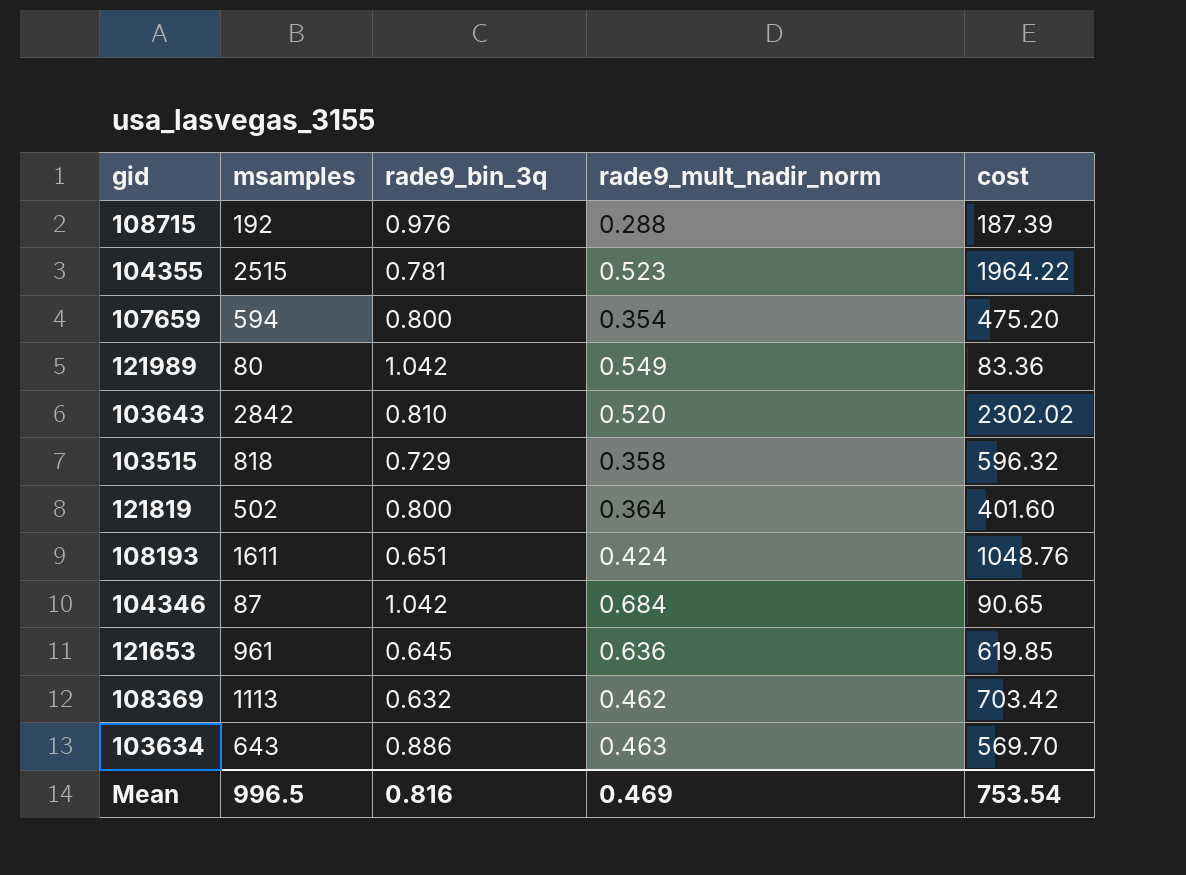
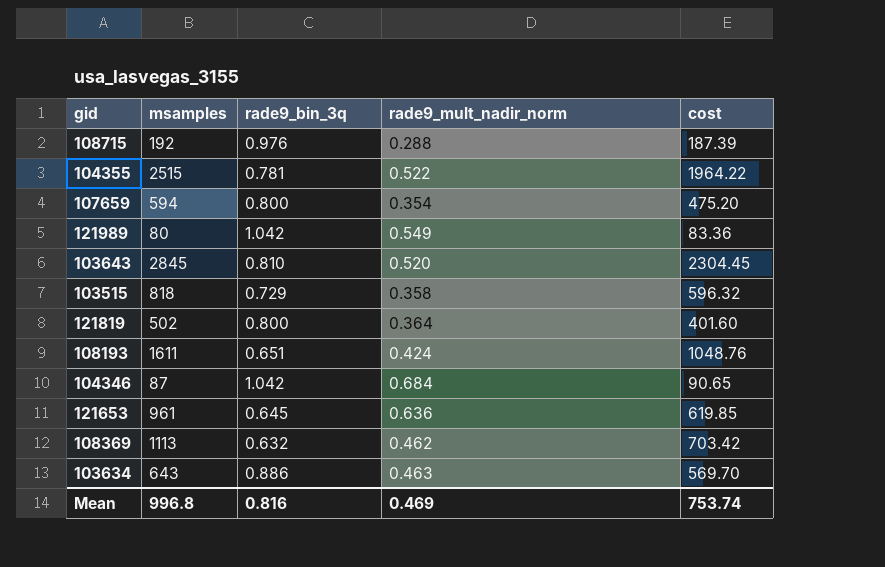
104355 | rade9_mult_nadir_norm: 0.523 -> 0.522
103643 | msamples: 2842 -> 2845
103643 | cost: 2302.02 -> 2304.45
Mean | msamples: 996.5 -> 996.8
Mean | cost: 753.54 -> 753.74

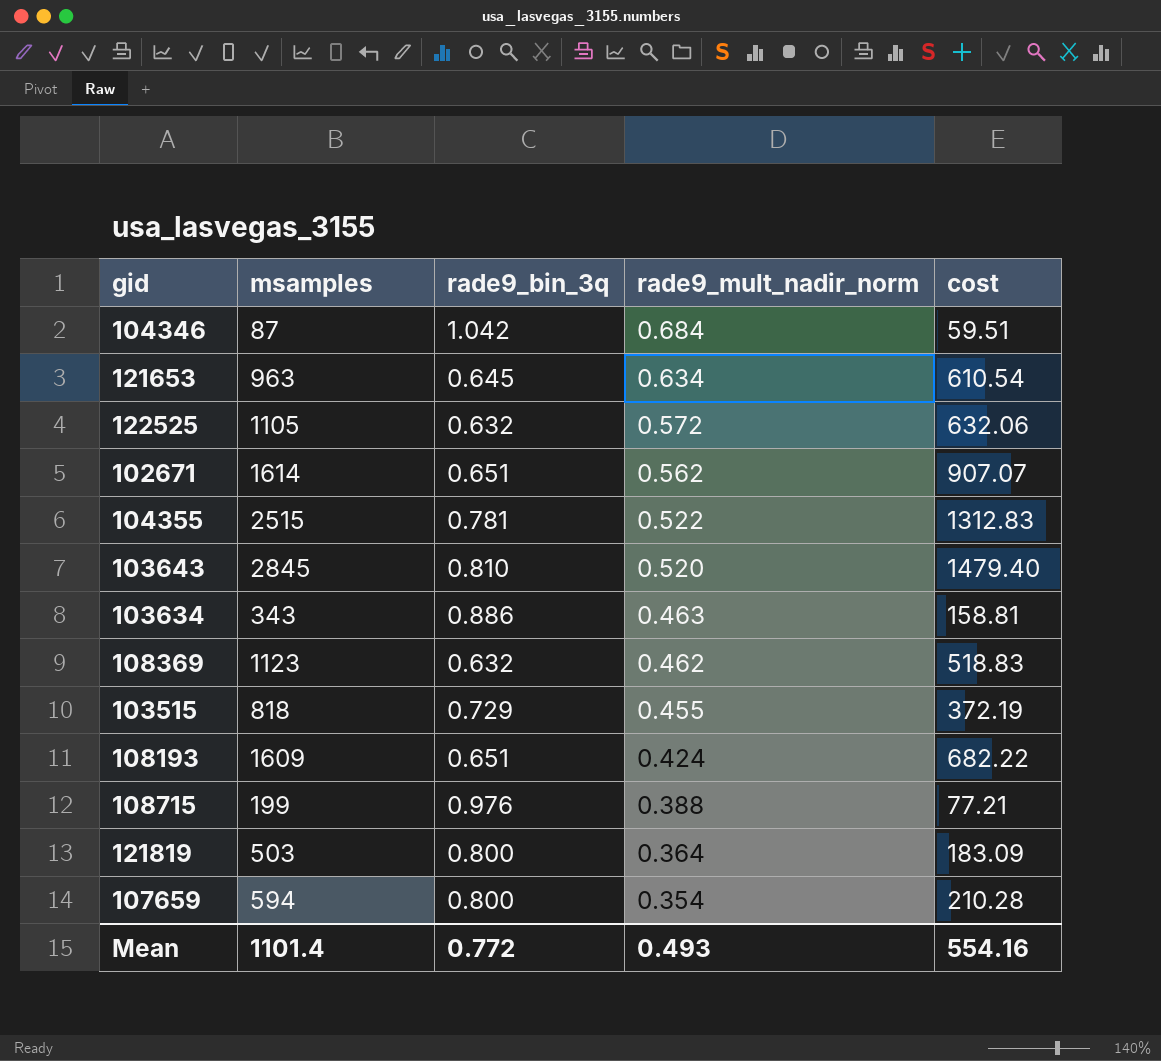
row order: none -> rade9_mult_nadir_norm descending
column cost | formula: [msamples] * [rade9_bin_3q] -> [msamples] * [rade9_mult_nadir_norm]
row 121989: 80 | 1.042 | 0.549 | 83.36 -> none
121653 | msamples: 961 -> 963
121653 | rade9_mult_nadir_norm: 0.636 -> 0.634
row 122525: none -> 1105 | 0.632 | 0.572 | 632.06
row 102671: none -> 1614 | 0.651 | 0.562 | 907.07
103634 | msamples: 643 -> 343
108369 | msamples: 1113 -> 1123
103515 | rade9_mult_nadir_norm: 0.358 -> 0.455
108193 | msamples: 1611 -> 1609
108715 | msamples: 192 -> 199
108715 | rade9_mult_nadir_norm: 0.288 -> 0.388
121819 | msamples: 502 -> 503
Mean | msamples: 996.8 -> 1101.4
Mean | rade9_bin_3q: 0.816 -> 0.772
Mean | rade9_mult_nadir_norm: 0.469 -> 0.493
Mean | cost: 753.74 -> 554.16

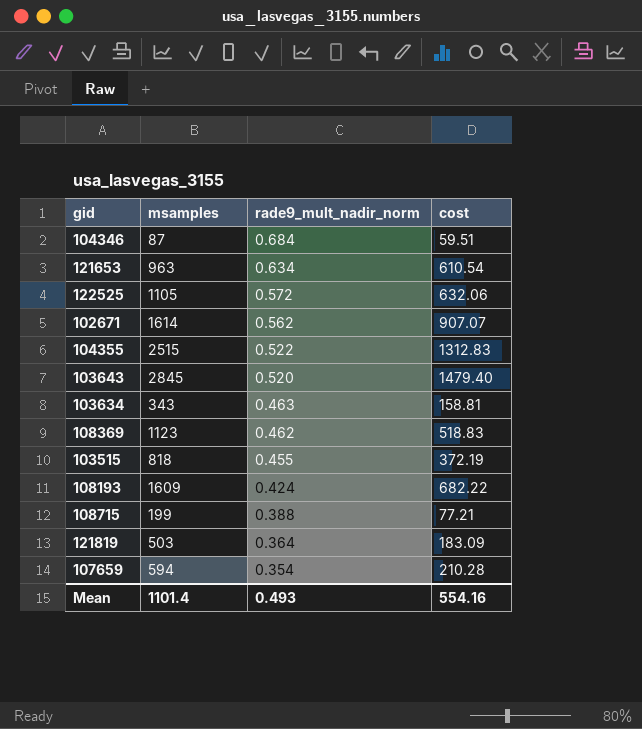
column rade9_bin_3q | position: 3 -> none

